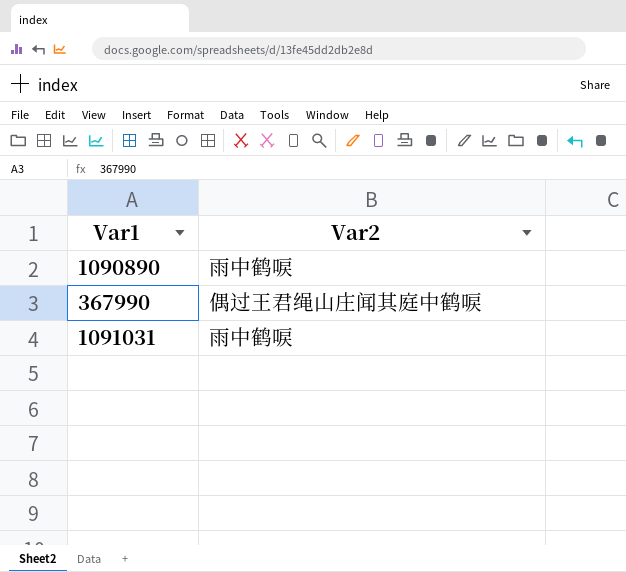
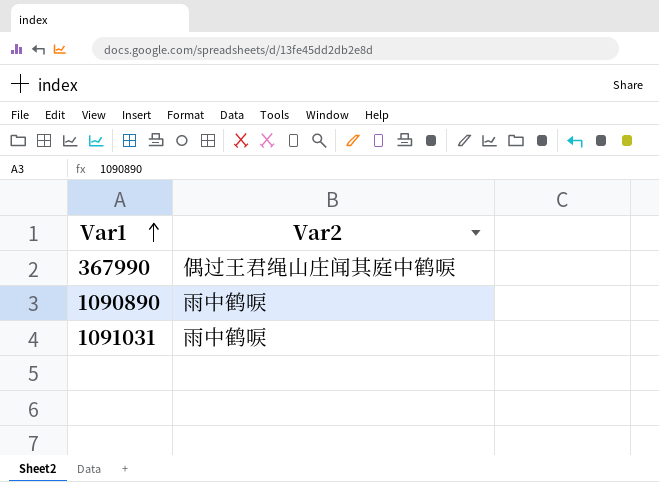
row order: none -> Var1 ascending

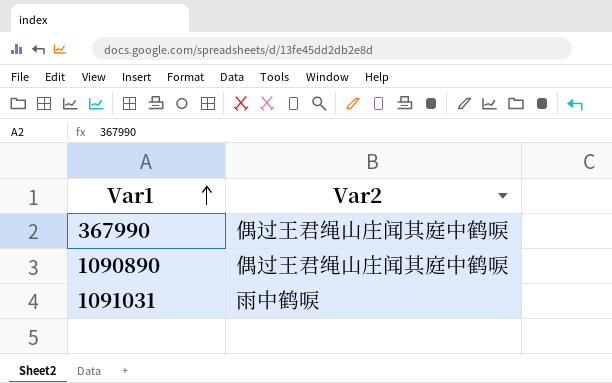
1090890 | Var2: 雨中鹤唳 -> 偶过王君绳山庄闻其庭中鹤唳

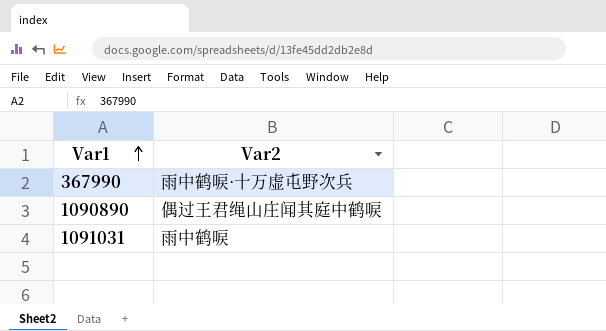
367990 | Var2: 偶过王君绳山庄闻其庭中鹤唳 -> 雨中鹤唳·十万虚屯野次兵

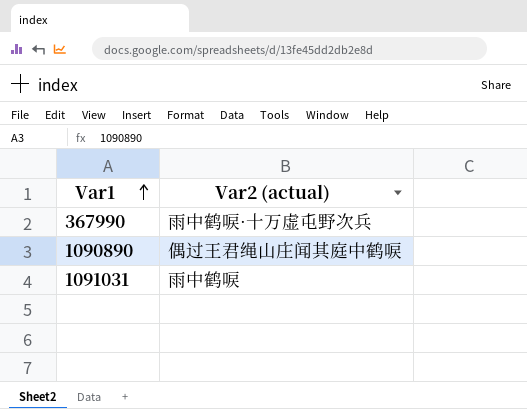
column name: Var2 -> Var2 (actual)

